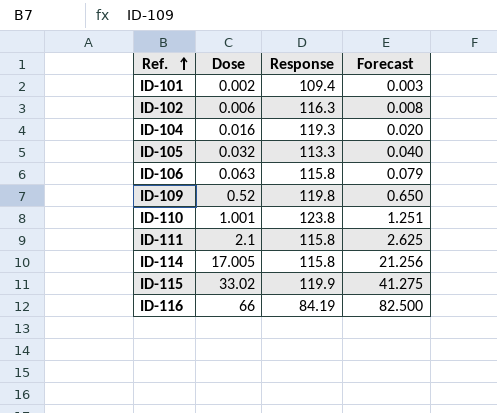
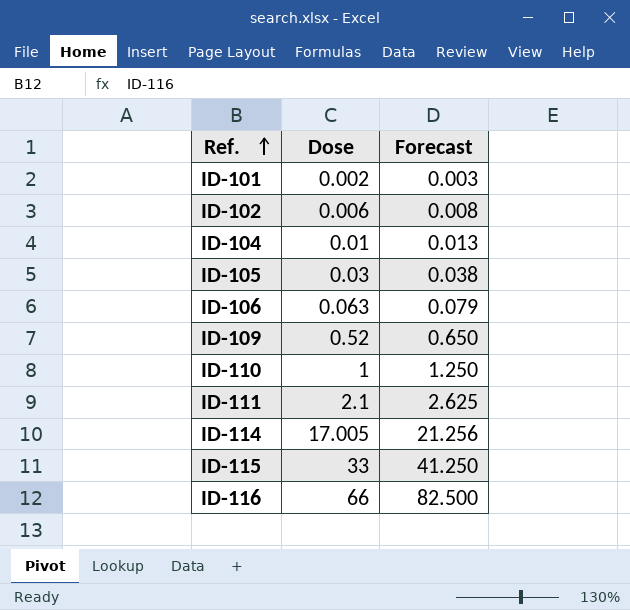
column Response | position: 3 -> none
ID-104 | Dose: 0.016 -> 0.01
ID-104 | Forecast: 0.020 -> 0.013
ID-105 | Dose: 0.032 -> 0.03
ID-105 | Forecast: 0.040 -> 0.038
ID-110 | Dose: 1.001 -> 1
ID-110 | Forecast: 1.251 -> 1.250
ID-115 | Dose: 33.02 -> 33
ID-115 | Forecast: 41.275 -> 41.250

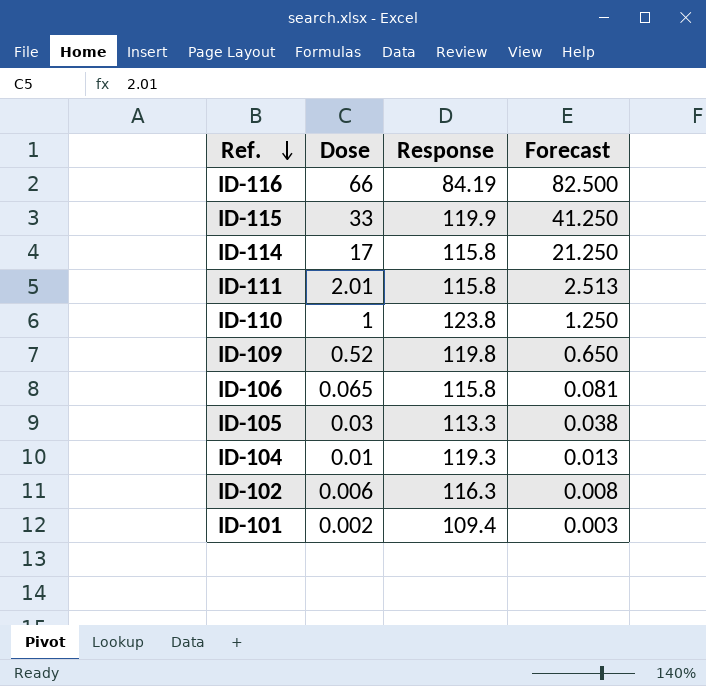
row order: Ref. ascending -> Ref. descending
column Response | position: none -> 3
ID-114 | Dose: 17.005 -> 17
ID-114 | Forecast: 21.256 -> 21.250
ID-111 | Dose: 2.1 -> 2.01
ID-111 | Forecast: 2.625 -> 2.513
ID-106 | Dose: 0.063 -> 0.065
ID-106 | Forecast: 0.079 -> 0.081

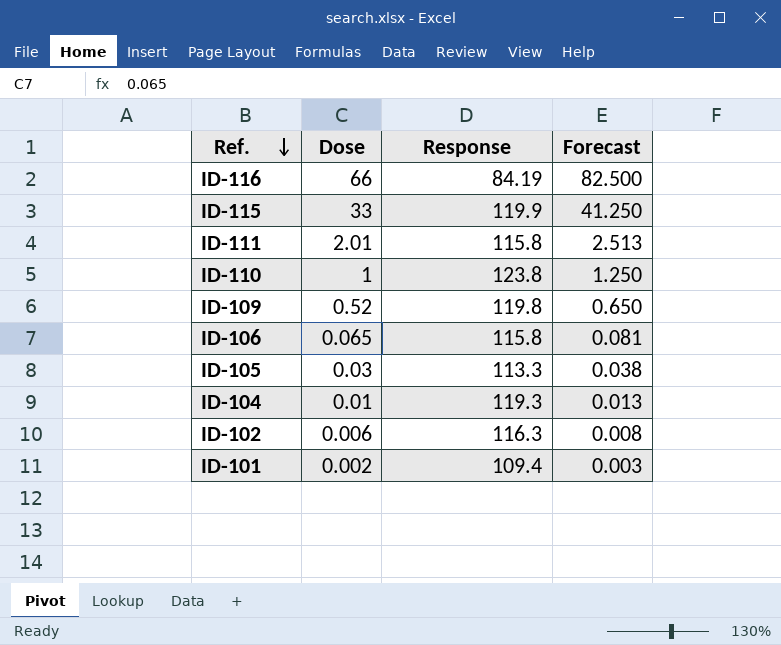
row ID-114: 17 | 115.8 | 21.250 -> none

